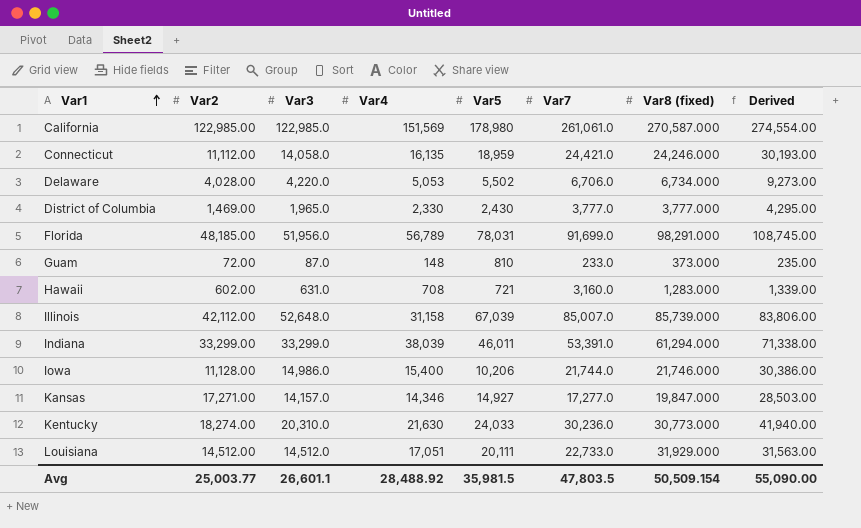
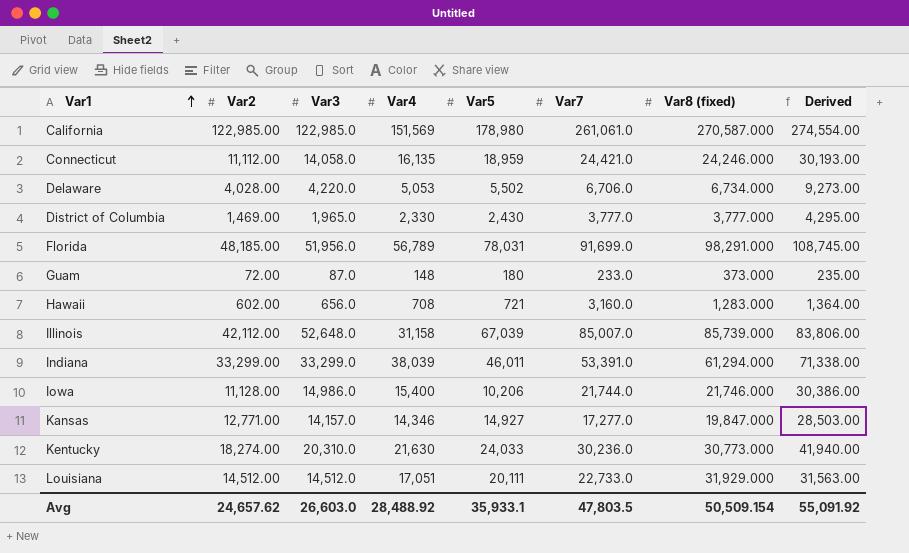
Guam | Var5: 810 -> 180
Hawaii | Var3: 631.0 -> 656.0
Hawaii | Derived: 1,339.00 -> 1,364.00
Kansas | Var2: 17,271.00 -> 12,771.00
Avg | Var2: 25,003.77 -> 24,657.62
Avg | Var3: 26,601.1 -> 26,603.0
Avg | Var5: 35,981.5 -> 35,933.1
Avg | Derived: 55,090.00 -> 55,091.92

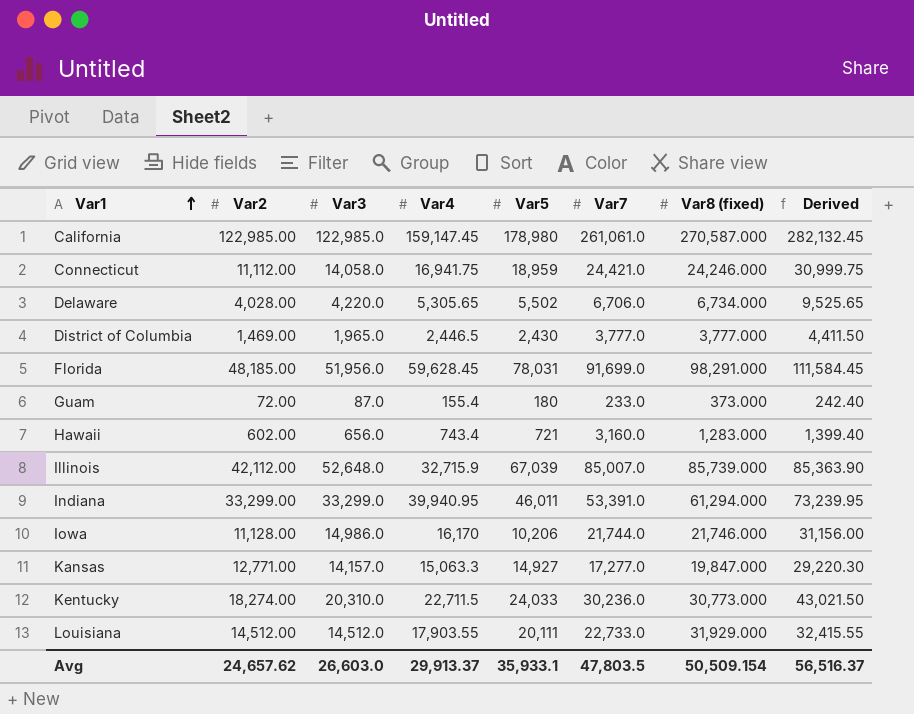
California | Var4: 151,569 -> 159,147.45
California | Derived: 274,554.00 -> 282,132.45
Connecticut | Var4: 16,135 -> 16,941.75
Connecticut | Derived: 30,193.00 -> 30,999.75
Delaware | Var4: 5,053 -> 5,305.65
Delaware | Derived: 9,273.00 -> 9,525.65
District of Columbia | Var4: 2,330 -> 2,446.5
District of Columbia | Derived: 4,295.00 -> 4,411.50
Florida | Var4: 56,789 -> 59,628.45
Florida | Derived: 108,745.00 -> 111,584.45
Guam | Var4: 148 -> 155.4
Guam | Derived: 235.00 -> 242.40
Hawaii | Var4: 708 -> 743.4
Hawaii | Derived: 1,364.00 -> 1,399.40
Illinois | Var4: 31,158 -> 32,715.9
Illinois | Derived: 83,806.00 -> 85,363.90
Indiana | Var4: 38,039 -> 39,940.95
Indiana | Derived: 71,338.00 -> 73,239.95
Iowa | Var4: 15,400 -> 16,170
Iowa | Derived: 30,386.00 -> 31,156.00
Kansas | Var4: 14,346 -> 15,063.3
Kansas | Derived: 28,503.00 -> 29,220.30
Kentucky | Var4: 21,630 -> 22,711.5
Kentucky | Derived: 41,940.00 -> 43,021.50
Louisiana | Var4: 17,051 -> 17,903.55
Louisiana | Derived: 31,563.00 -> 32,415.55
Avg | Var4: 28,488.92 -> 29,913.37
Avg | Derived: 55,091.92 -> 56,516.37

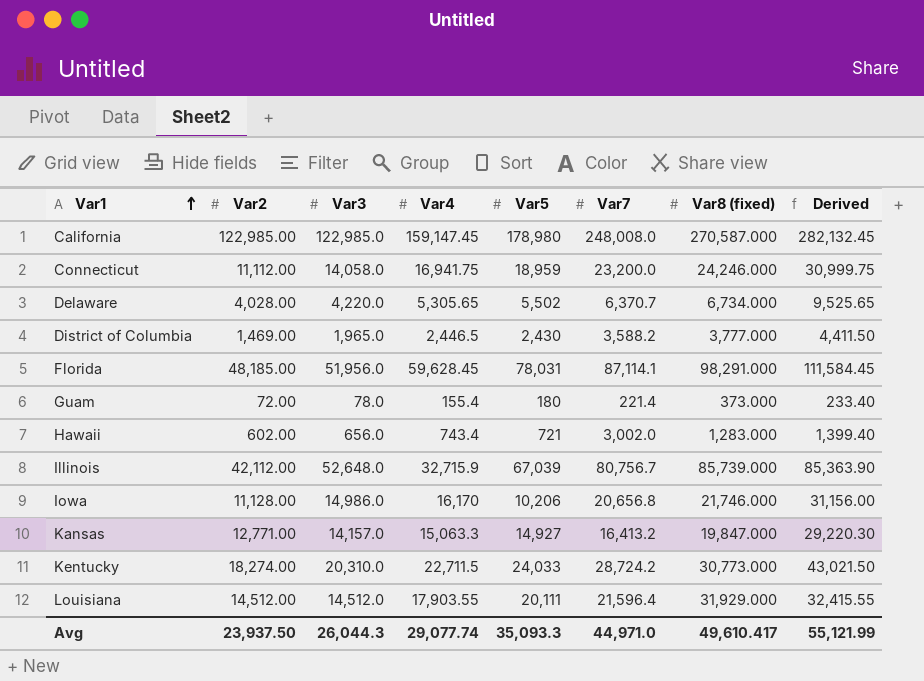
row Indiana: 33,299.00 | 33,299.0 | 39,940.95 | 46,011 | 53,391.0 | 61,294.000 | 73,239.95 -> none
California | Var7: 261,061.0 -> 248,008.0
Connecticut | Var7: 24,421.0 -> 23,200.0
Delaware | Var7: 6,706.0 -> 6,370.7
District of Columbia | Var7: 3,777.0 -> 3,588.2
Florida | Var7: 91,699.0 -> 87,114.1
Guam | Var3: 87.0 -> 78.0
Guam | Var7: 233.0 -> 221.4
Guam | Derived: 242.40 -> 233.40
Hawaii | Var7: 3,160.0 -> 3,002.0
Illinois | Var7: 85,007.0 -> 80,756.7
Iowa | Var7: 21,744.0 -> 20,656.8
Kansas | Var7: 17,277.0 -> 16,413.2
Kentucky | Var7: 30,236.0 -> 28,724.2
Louisiana | Var7: 22,733.0 -> 21,596.4
Avg | Var2: 24,657.62 -> 23,937.50
Avg | Var3: 26,603.0 -> 26,044.3
Avg | Var4: 29,913.37 -> 29,077.74
Avg | Var5: 35,933.1 -> 35,093.3
Avg | Var7: 47,803.5 -> 44,971.0
Avg | Var8 (fixed): 50,509.154 -> 49,610.417
Avg | Derived: 56,516.37 -> 55,121.99

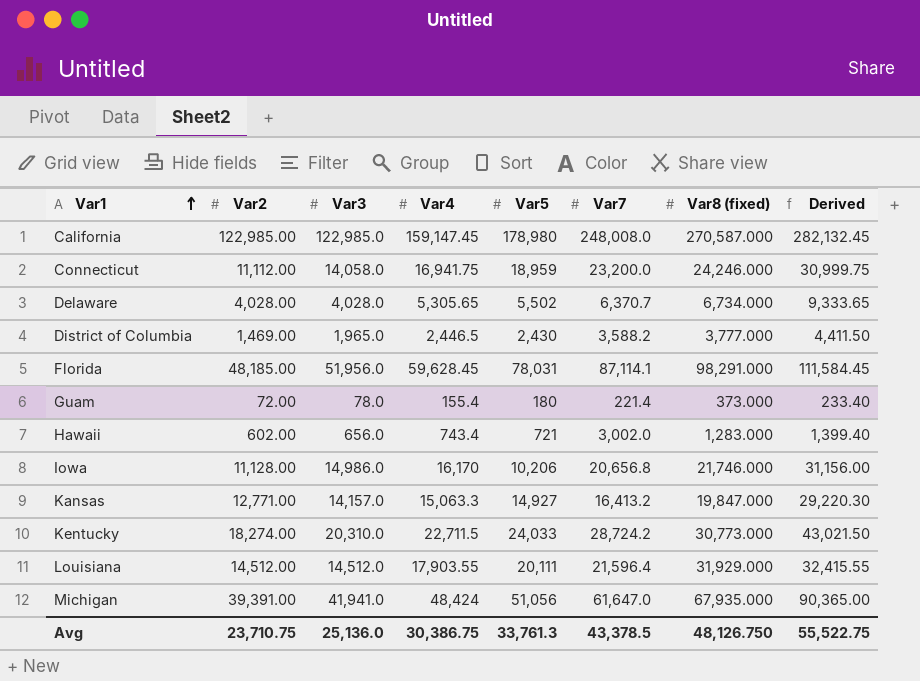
row Illinois: 42,112.00 | 52,648.0 | 32,715.9 | 67,039 | 80,756.7 | 85,739.000 | 85,363.90 -> none
Delaware | Var3: 4,220.0 -> 4,028.0
Delaware | Derived: 9,525.65 -> 9,333.65
row Michigan: none -> 39,391.00 | 41,941.0 | 48,424 | 51,056 | 61,647.0 | 67,935.000 | 90,365.00
Avg | Var2: 23,937.50 -> 23,710.75
Avg | Var3: 26,044.3 -> 25,136.0
Avg | Var4: 29,077.74 -> 30,386.75
Avg | Var5: 35,093.3 -> 33,761.3
Avg | Var7: 44,971.0 -> 43,378.5
Avg | Var8 (fixed): 49,610.417 -> 48,126.750
Avg | Derived: 55,121.99 -> 55,522.75

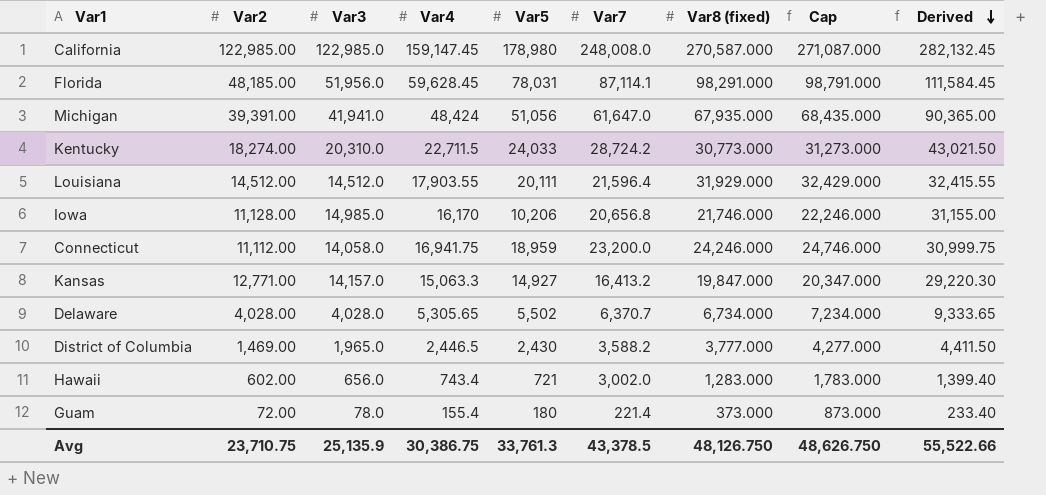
row order: Var1 ascending -> Derived descending
column Cap | formula: none -> [Var8 (fixed)] + 500
Iowa | Var3: 14,986.0 -> 14,985.0
Iowa | Derived: 31,156.00 -> 31,155.00
Avg | Var3: 25,136.0 -> 25,135.9
Avg | Derived: 55,522.75 -> 55,522.66

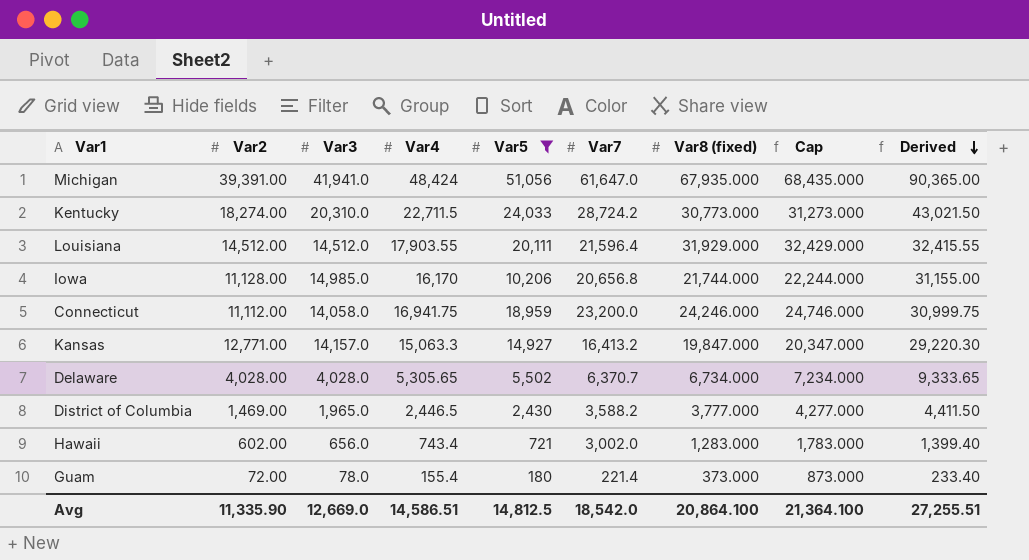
filter: none -> Var5 <= 51,056
Iowa | Var8 (fixed): 21,746.000 -> 21,744.000
Iowa | Cap: 22,246.000 -> 22,244.000
Avg | Var2: 23,710.75 -> 11,335.90
Avg | Var3: 25,135.9 -> 12,669.0
Avg | Var4: 30,386.75 -> 14,586.51
Avg | Var5: 33,761.3 -> 14,812.5
Avg | Var7: 43,378.5 -> 18,542.0
Avg | Var8 (fixed): 48,126.750 -> 20,864.100
Avg | Cap: 48,626.750 -> 21,364.100
Avg | Derived: 55,522.66 -> 27,255.51

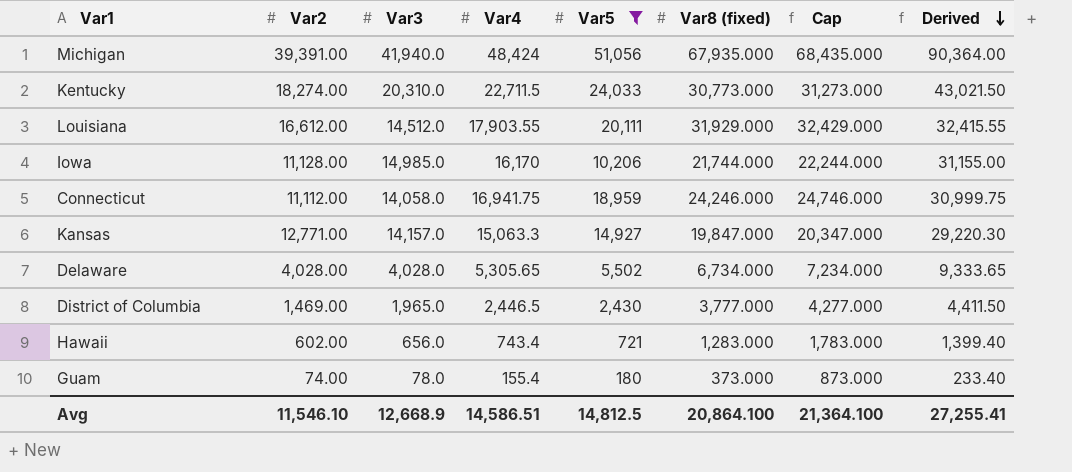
column Var7 | position: 6 -> none
Michigan | Var3: 41,941.0 -> 41,940.0
Michigan | Derived: 90,365.00 -> 90,364.00
Louisiana | Var2: 14,512.00 -> 16,612.00
Guam | Var2: 72.00 -> 74.00
Avg | Var2: 11,335.90 -> 11,546.10
Avg | Var3: 12,669.0 -> 12,668.9
Avg | Derived: 27,255.51 -> 27,255.41

